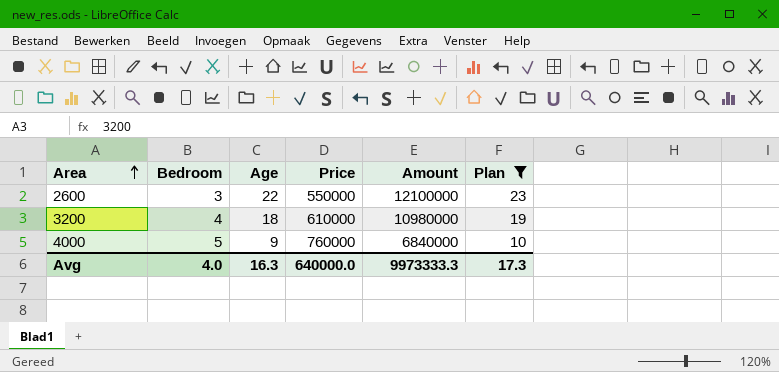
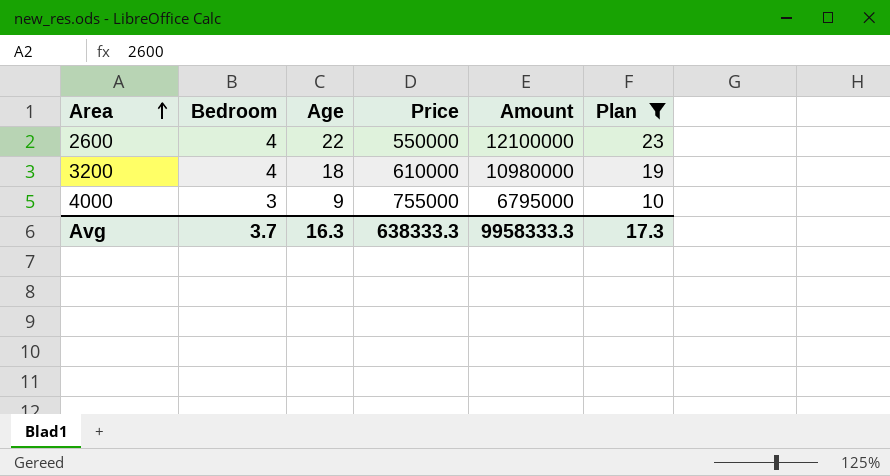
2600 | Bedroom: 3 -> 4
4000 | Bedroom: 5 -> 3
4000 | Price: 760000 -> 755000
4000 | Amount: 6840000 -> 6795000
Avg | Bedroom: 4.0 -> 3.7
Avg | Price: 640000.0 -> 638333.3
Avg | Amount: 9973333.3 -> 9958333.3

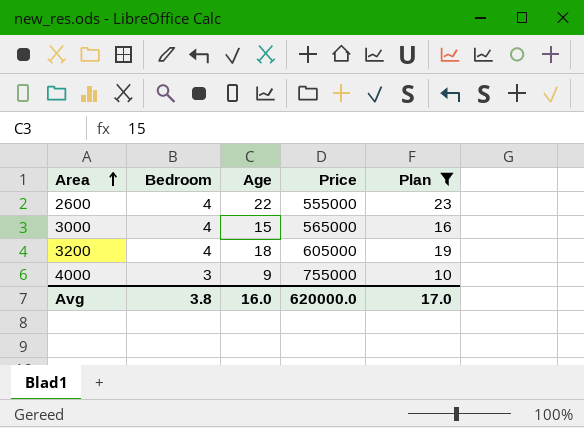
column Amount | formula: [Age] * [Price] -> none
2600 | Price: 550000 -> 555000
row 3000: none -> 4 | 15 | 565000 | 16
3200 | Price: 610000 -> 605000
Avg | Bedroom: 3.7 -> 3.8
Avg | Age: 16.3 -> 16.0
Avg | Price: 638333.3 -> 620000.0
Avg | Plan: 17.3 -> 17.0

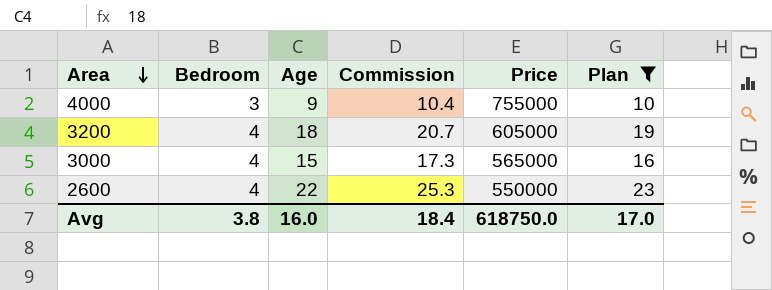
row order: Area ascending -> Area descending
column Commission | formula: none -> [Age] * 1.15
2600 | Price: 555000 -> 550000
Avg | Price: 620000.0 -> 618750.0

